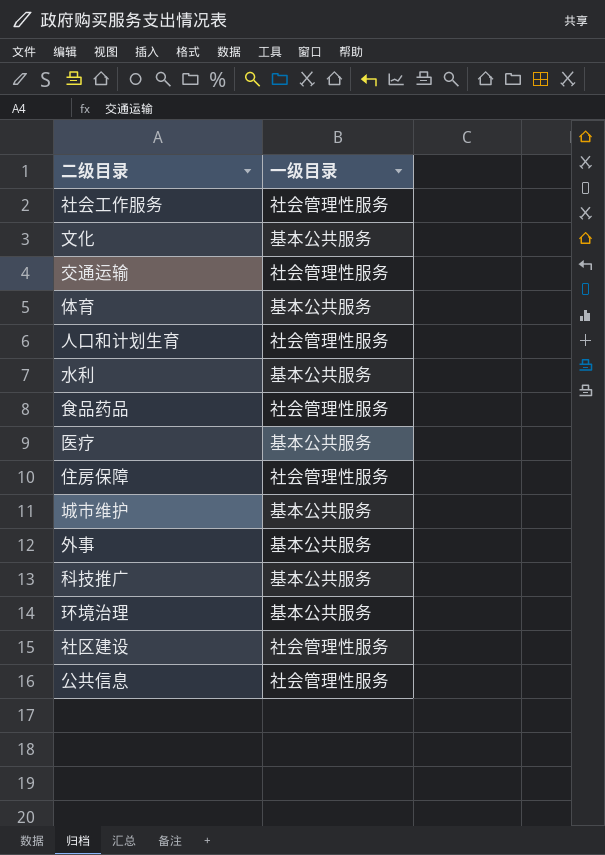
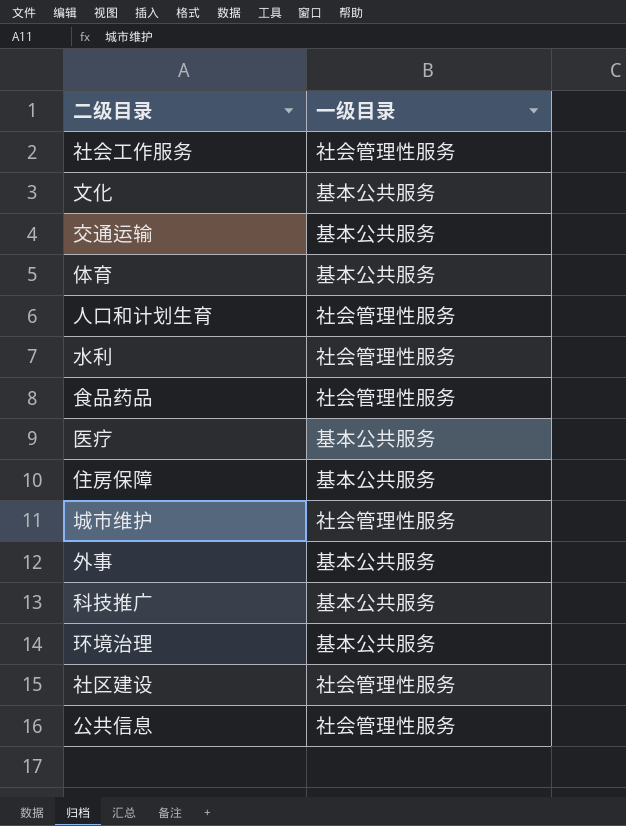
交通运输 | 一级目录: 社会管理性服务 -> 基本公共服务
水利 | 一级目录: 基本公共服务 -> 社会管理性服务
住房保障 | 一级目录: 社会管理性服务 -> 基本公共服务
城市维护 | 一级目录: 基本公共服务 -> 社会管理性服务

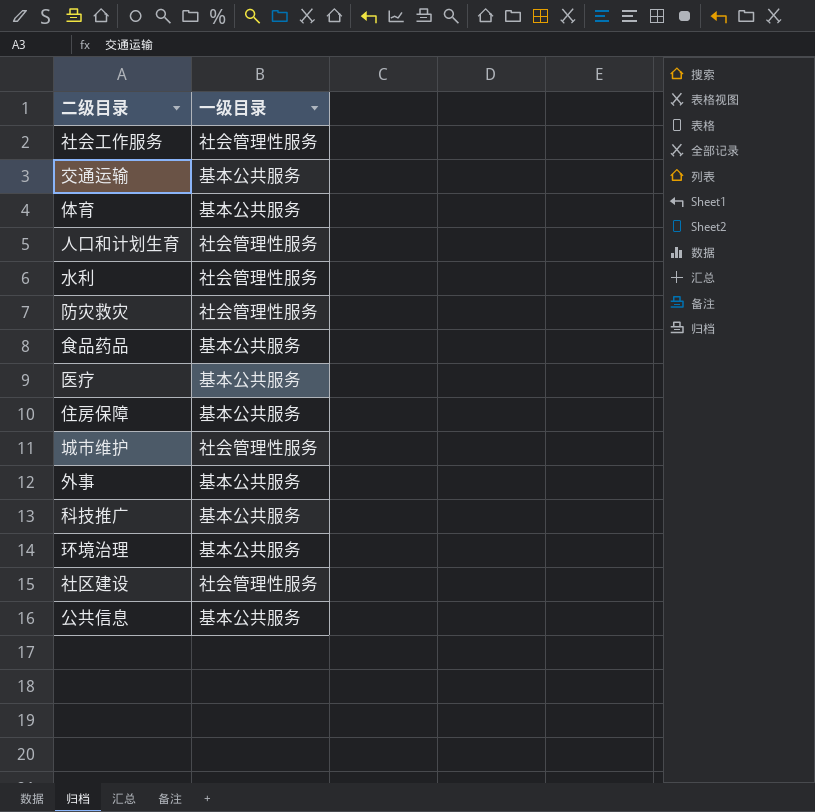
row 文化: 基本公共服务 -> none
row 防灾救灾: none -> 社会管理性服务
食品药品 | 一级目录: 社会管理性服务 -> 基本公共服务
公共信息 | 一级目录: 社会管理性服务 -> 基本公共服务

